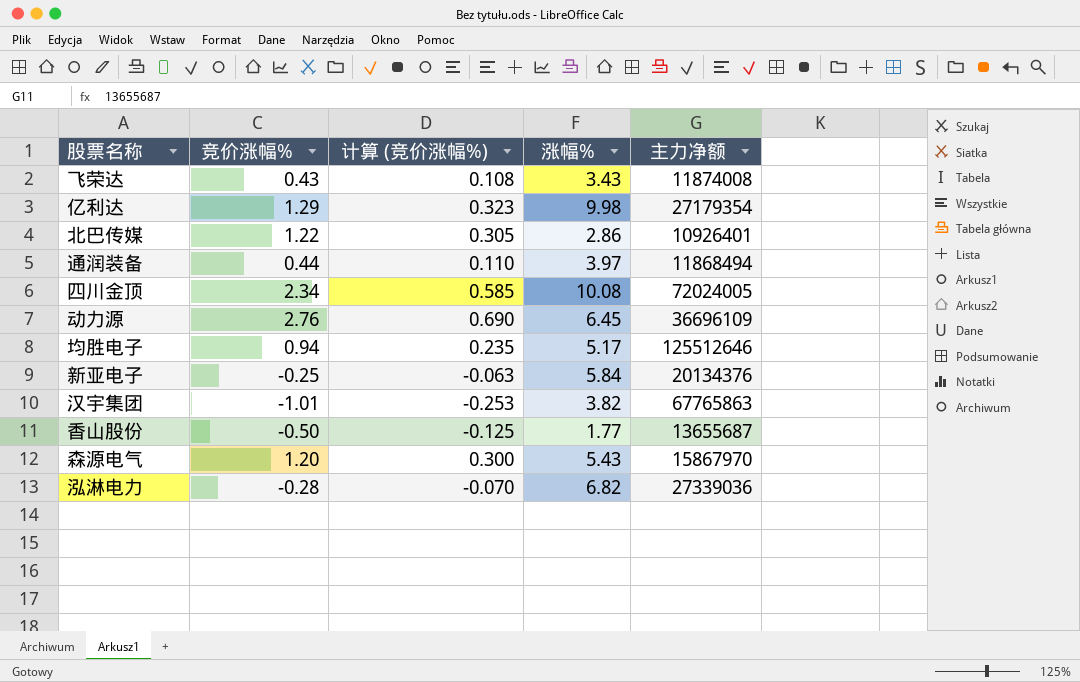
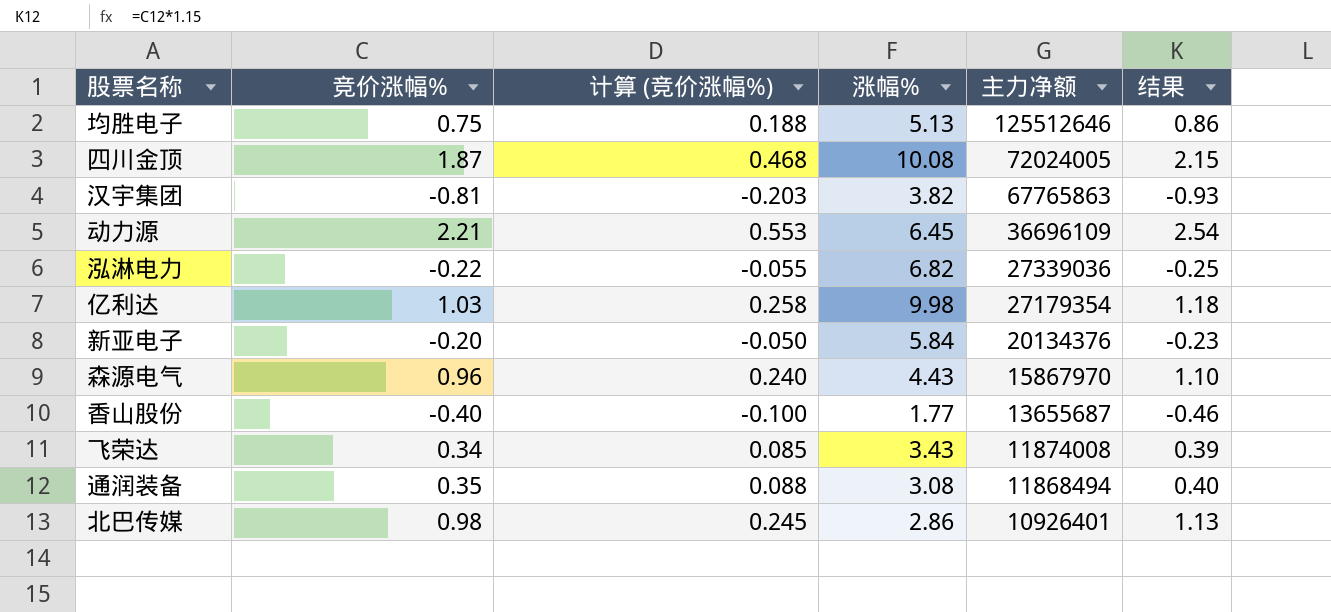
row order: none -> 主力净额 descending
column 结果 | formula: none -> [竞价涨幅%] * 1.15
均胜电子 | 竞价涨幅%: 0.94 -> 0.75
均胜电子 | 计算 (竞价涨幅%): 0.235 -> 0.188
均胜电子 | 涨幅%: 5.17 -> 5.13
四川金顶 | 竞价涨幅%: 2.34 -> 1.87
四川金顶 | 计算 (竞价涨幅%): 0.585 -> 0.468
汉宇集团 | 竞价涨幅%: -1.01 -> -0.81
汉宇集团 | 计算 (竞价涨幅%): -0.253 -> -0.203
动力源 | 竞价涨幅%: 2.76 -> 2.21
动力源 | 计算 (竞价涨幅%): 0.690 -> 0.553
泓淋电力 | 竞价涨幅%: -0.28 -> -0.22
泓淋电力 | 计算 (竞价涨幅%): -0.070 -> -0.055
亿利达 | 竞价涨幅%: 1.29 -> 1.03
亿利达 | 计算 (竞价涨幅%): 0.323 -> 0.258
新亚电子 | 竞价涨幅%: -0.25 -> -0.20
新亚电子 | 计算 (竞价涨幅%): -0.063 -> -0.050
森源电气 | 竞价涨幅%: 1.20 -> 0.96
森源电气 | 计算 (竞价涨幅%): 0.300 -> 0.240
森源电气 | 涨幅%: 5.43 -> 4.43
香山股份 | 竞价涨幅%: -0.50 -> -0.40
香山股份 | 计算 (竞价涨幅%): -0.125 -> -0.100
飞荣达 | 竞价涨幅%: 0.43 -> 0.34
飞荣达 | 计算 (竞价涨幅%): 0.108 -> 0.085
通润装备 | 竞价涨幅%: 0.44 -> 0.35
通润装备 | 计算 (竞价涨幅%): 0.110 -> 0.088
通润装备 | 涨幅%: 3.97 -> 3.08
北巴传媒 | 竞价涨幅%: 1.22 -> 0.98
北巴传媒 | 计算 (竞价涨幅%): 0.305 -> 0.245

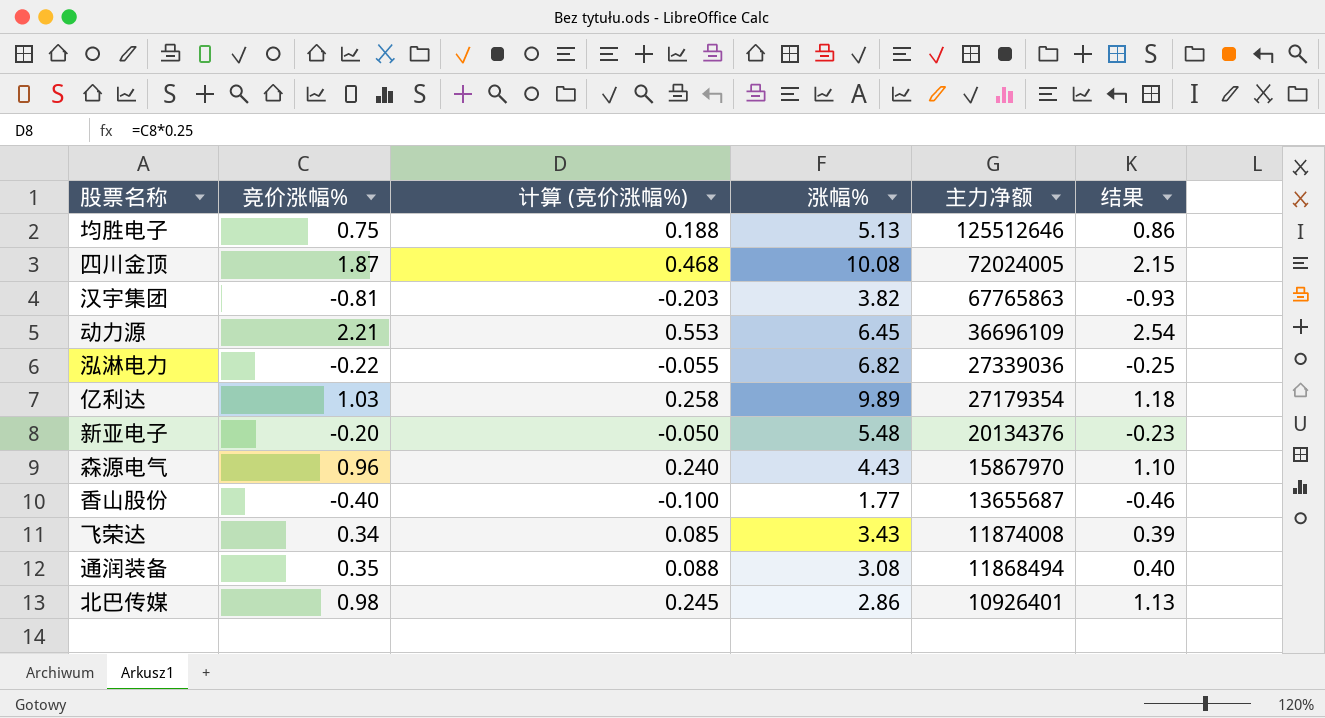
亿利达 | 涨幅%: 9.98 -> 9.89
新亚电子 | 涨幅%: 5.84 -> 5.48

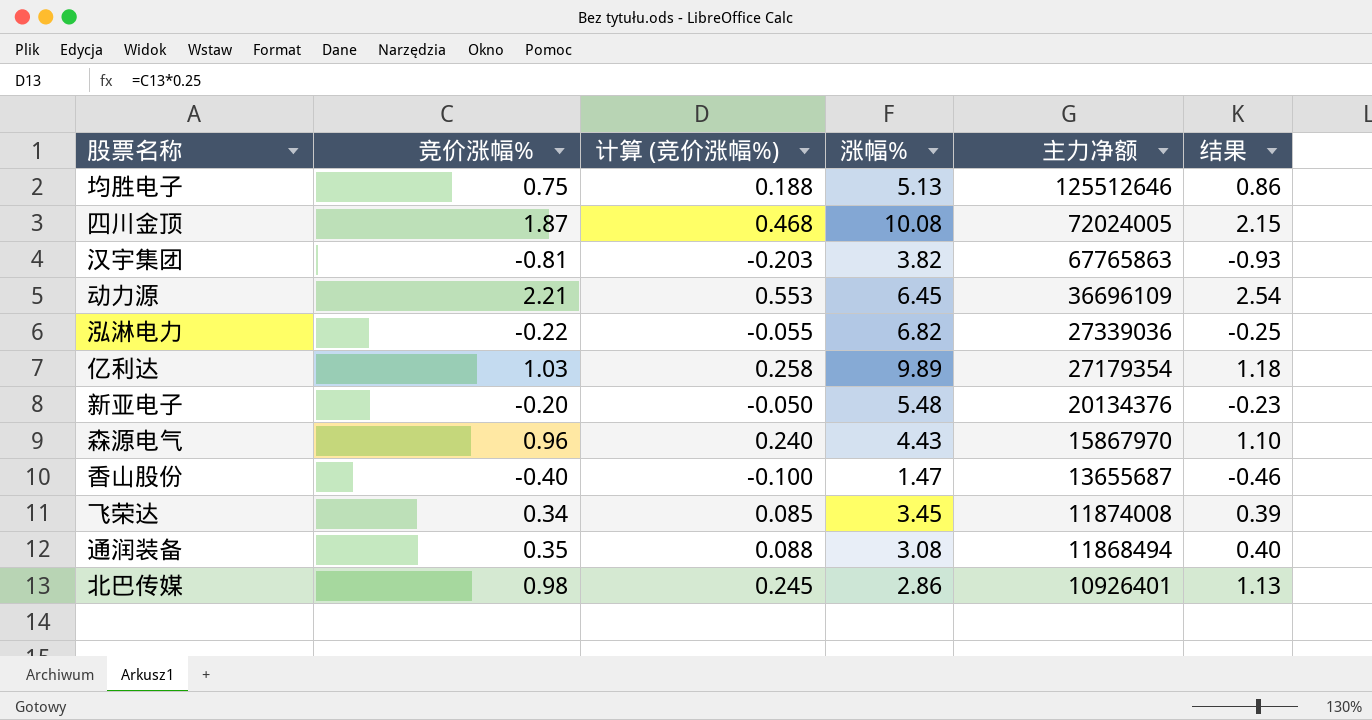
香山股份 | 涨幅%: 1.77 -> 1.47
飞荣达 | 涨幅%: 3.43 -> 3.45

